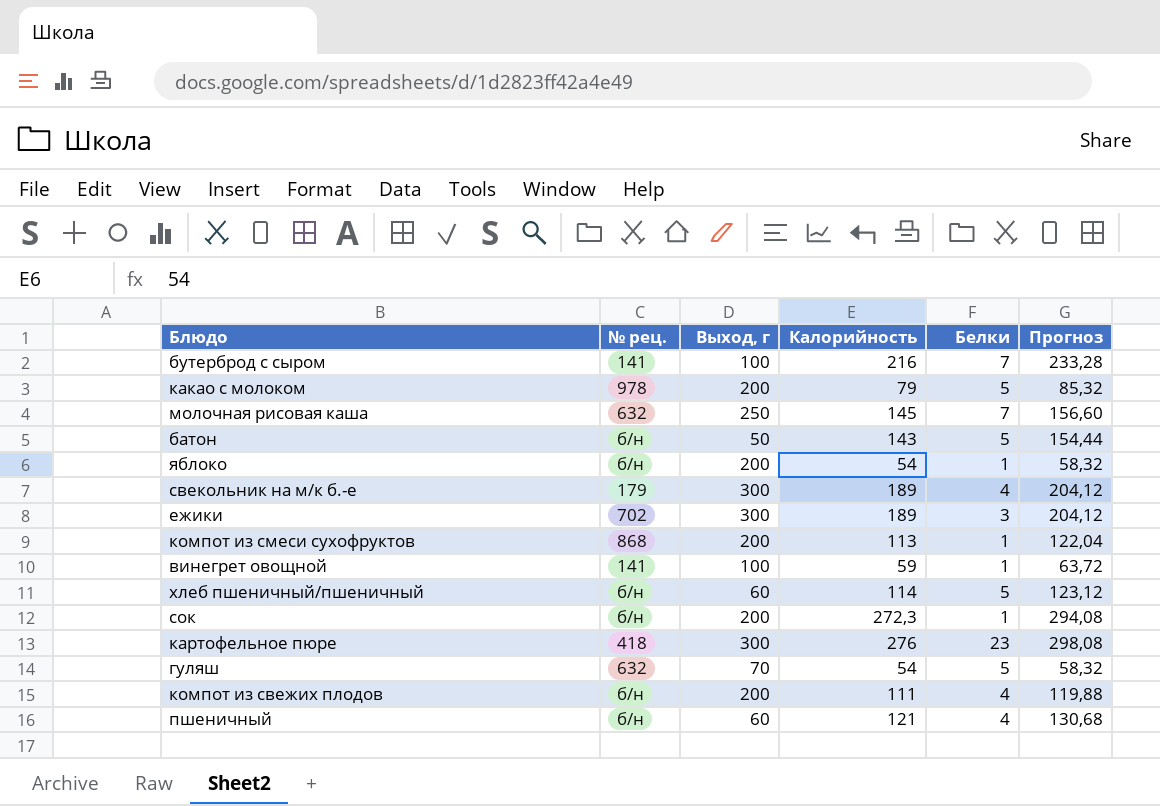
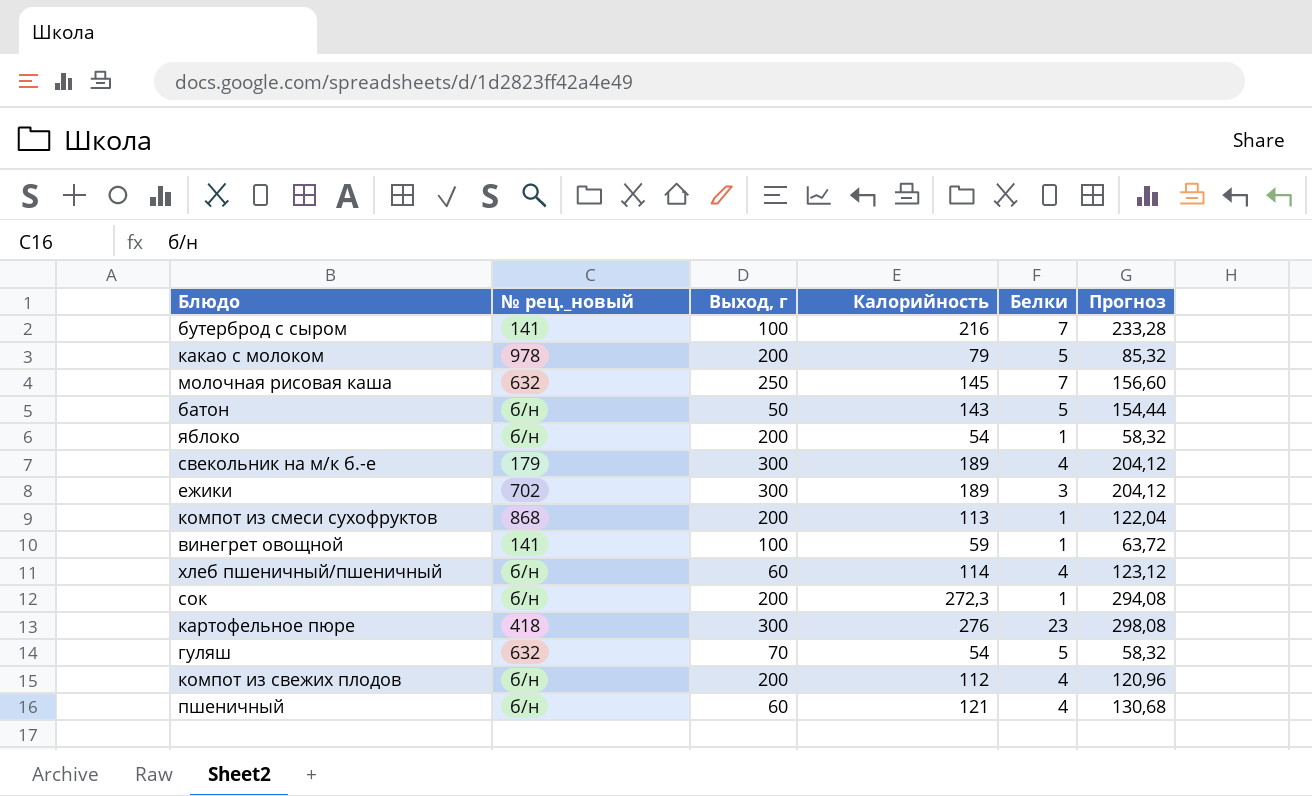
column name: № рец. -> № рец._новый
хлеб пшеничный/пшеничный | Белки: 5 -> 4
компот из свежих плодов | Калорийность: 111 -> 112
компот из свежих плодов | Прогноз: 119,88 -> 120,96

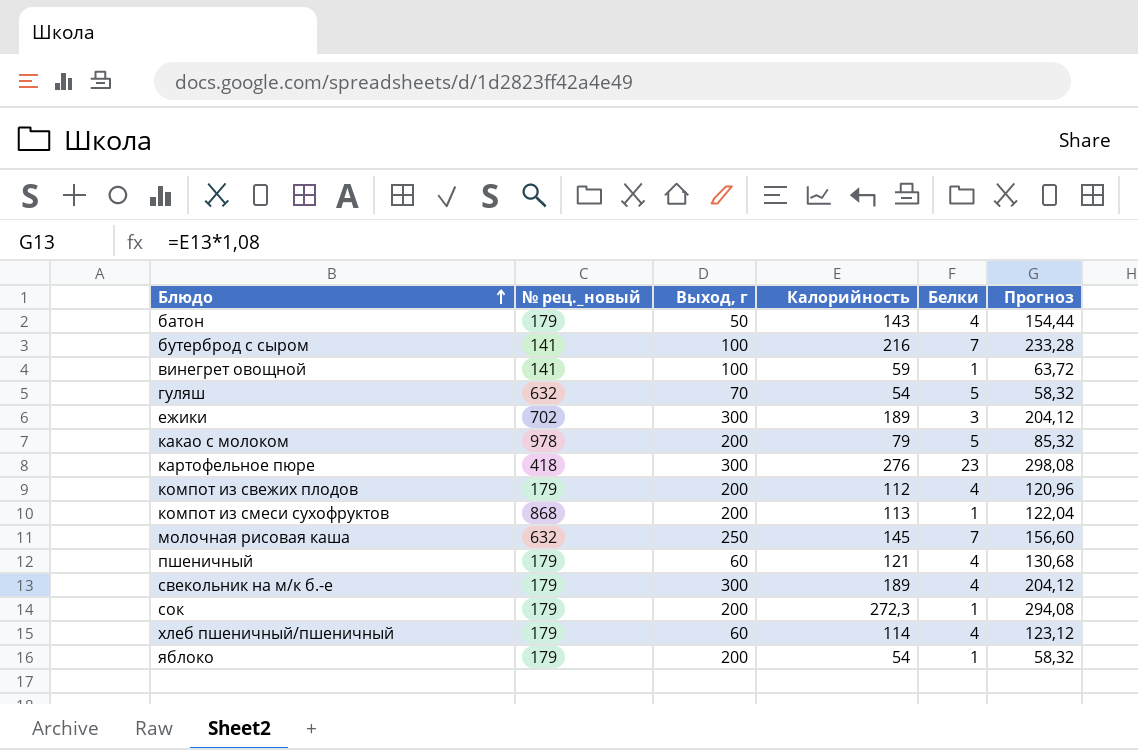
row order: none -> Блюдо ascending
батон | № рец._новый: б/н -> 179
батон | Белки: 5 -> 4
компот из свежих плодов | № рец._новый: б/н -> 179
пшеничный | № рец._новый: б/н -> 179
сок | № рец._новый: б/н -> 179
хлеб пшеничный/пшеничный | № рец._новый: б/н -> 179
яблоко | № рец._новый: б/н -> 179

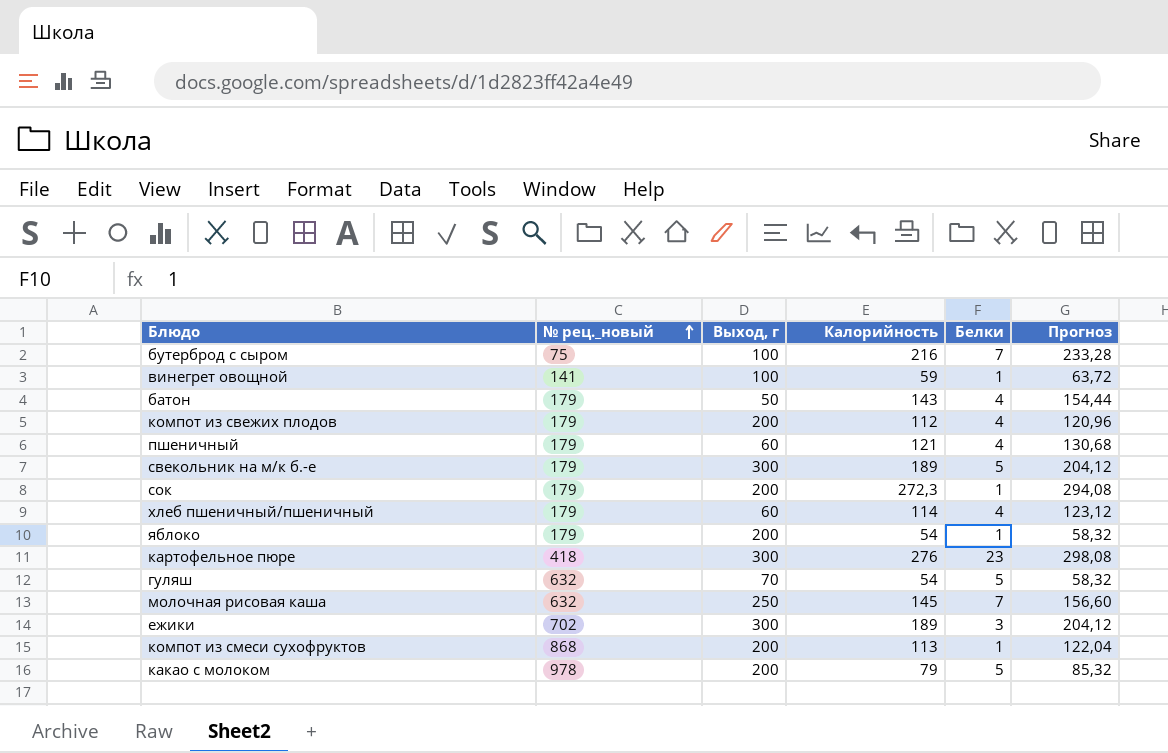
row order: Блюдо ascending -> № рец._новый ascending
бутерброд с сыром | № рец._новый: 141 -> 75
свекольник на м/к б.-е | Белки: 4 -> 5

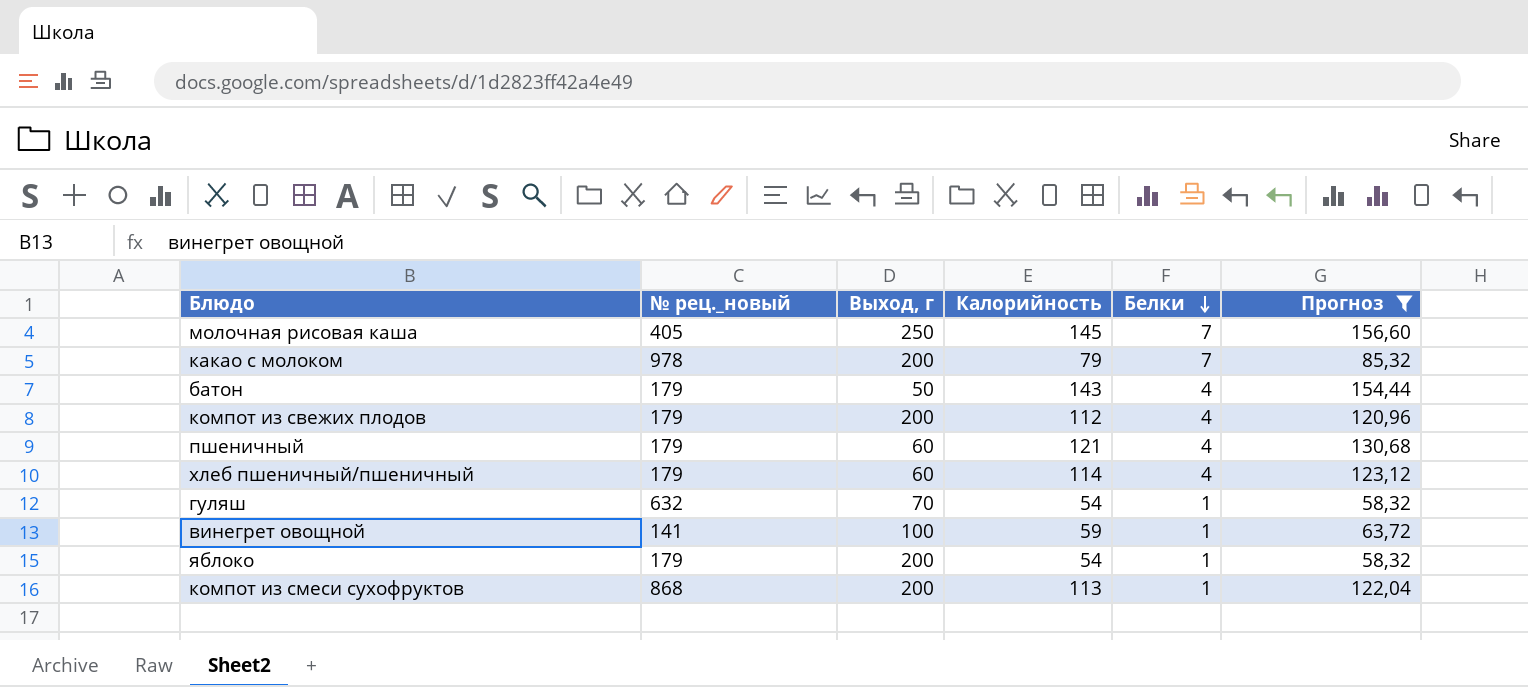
filter: none -> Прогноз <= 156,60
row order: № рец._новый ascending -> Белки descending
молочная рисовая каша | № рец._новый: 632 -> 405
какао с молоком | Белки: 5 -> 7
гуляш | Белки: 5 -> 1

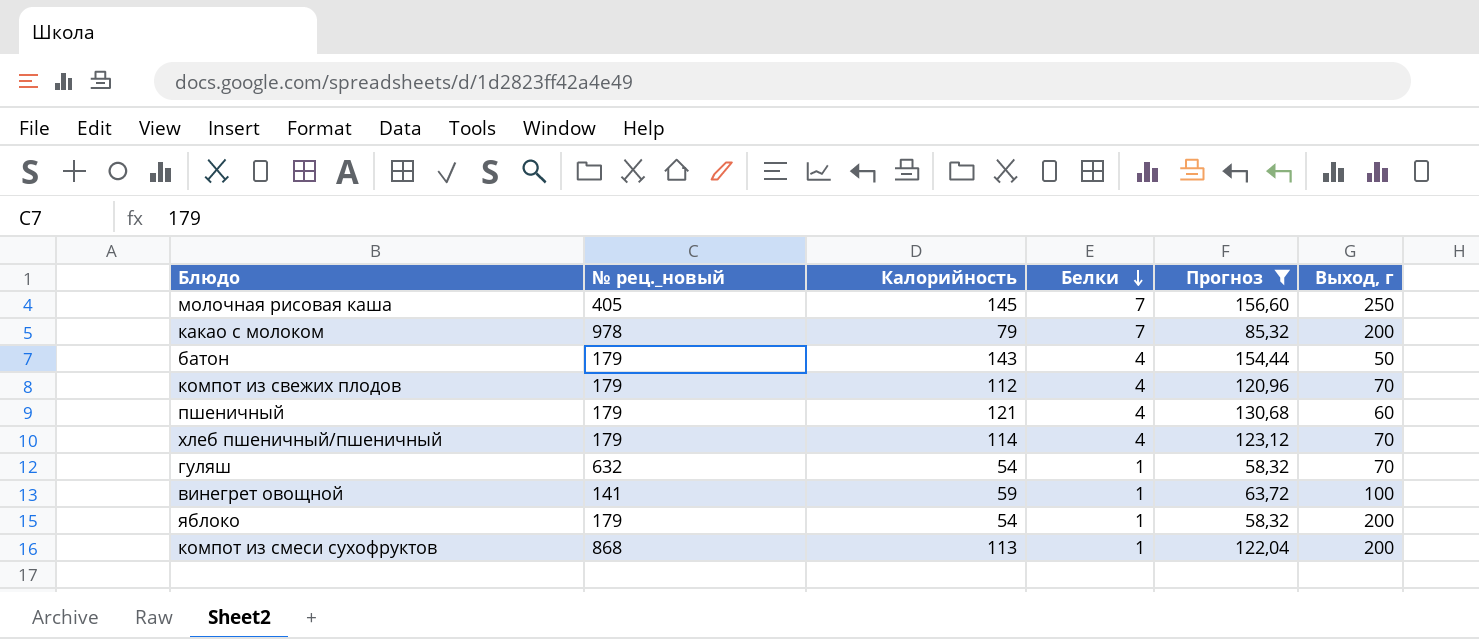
column Выход, г | position: 3 -> 6
компот из свежих плодов | Выход, г: 200 -> 70
хлеб пшеничный/пшеничный | Выход, г: 60 -> 70

